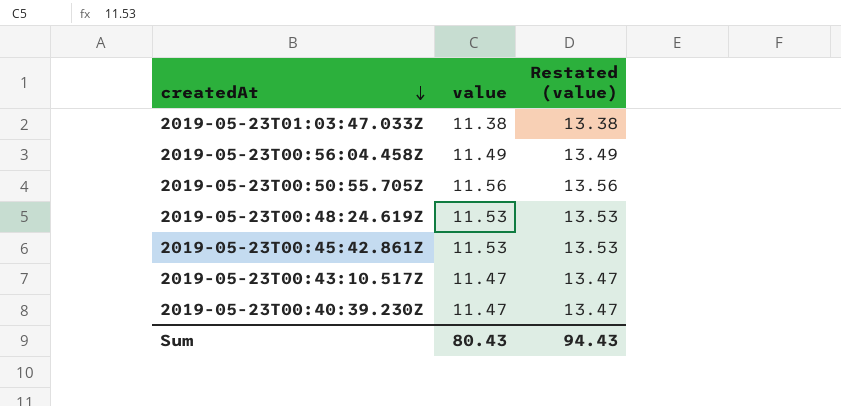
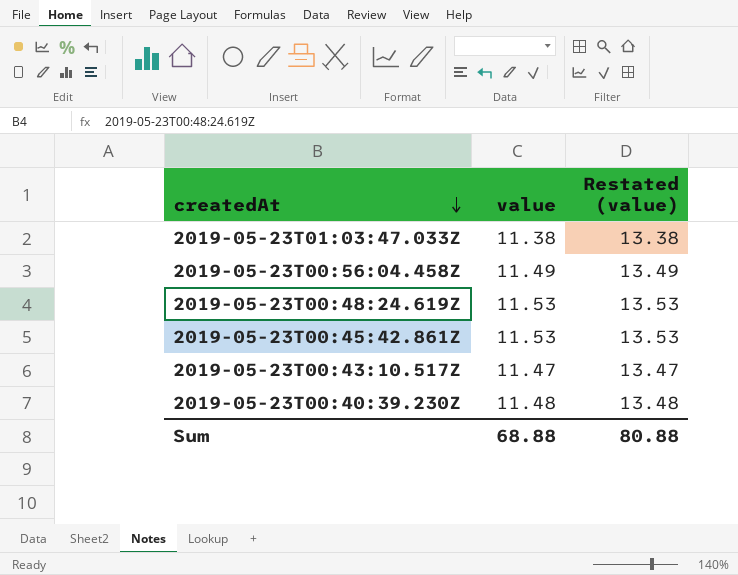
row 2019-05-23T00:50:55.705Z: 11.56 | 13.56 -> none
2019-05-23T00:40:39.230Z | value: 11.47 -> 11.48
2019-05-23T00:40:39.230Z | Restated (value): 13.47 -> 13.48
Sum | value: 80.43 -> 68.88
Sum | Restated (value): 94.43 -> 80.88

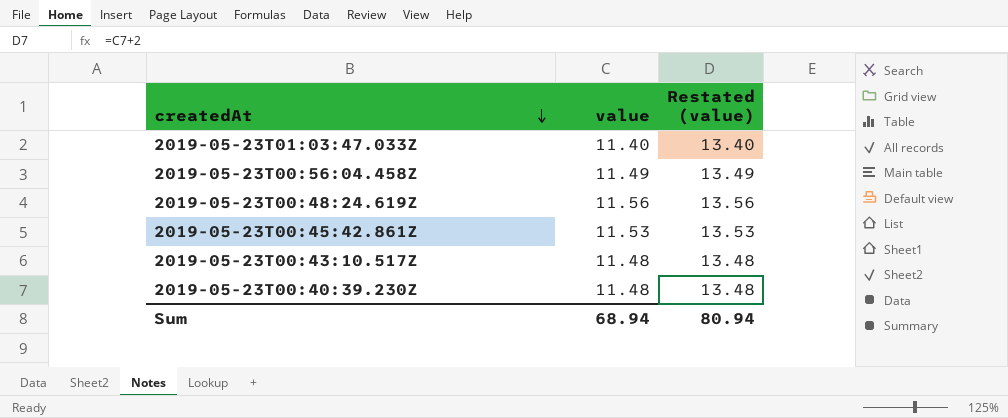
2019-05-23T01:03:47.033Z | value: 11.38 -> 11.40
2019-05-23T01:03:47.033Z | Restated (value): 13.38 -> 13.40
2019-05-23T00:48:24.619Z | value: 11.53 -> 11.56
2019-05-23T00:48:24.619Z | Restated (value): 13.53 -> 13.56
2019-05-23T00:43:10.517Z | value: 11.47 -> 11.48
2019-05-23T00:43:10.517Z | Restated (value): 13.47 -> 13.48
Sum | value: 68.88 -> 68.94
Sum | Restated (value): 80.88 -> 80.94

